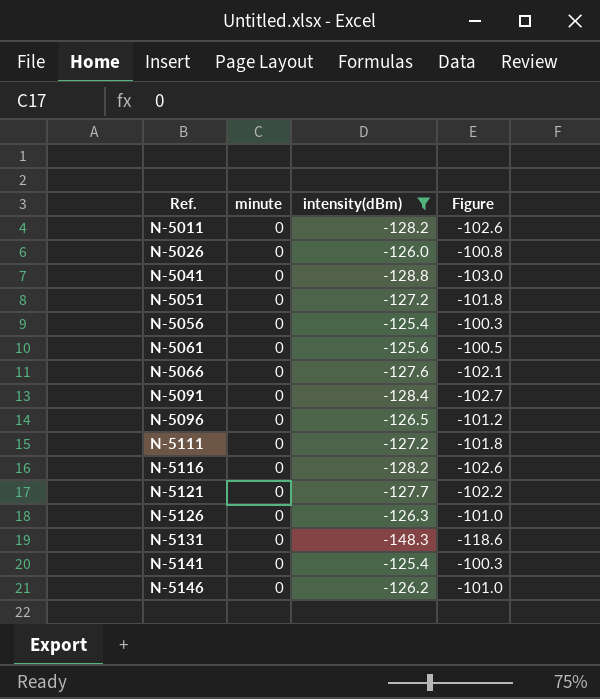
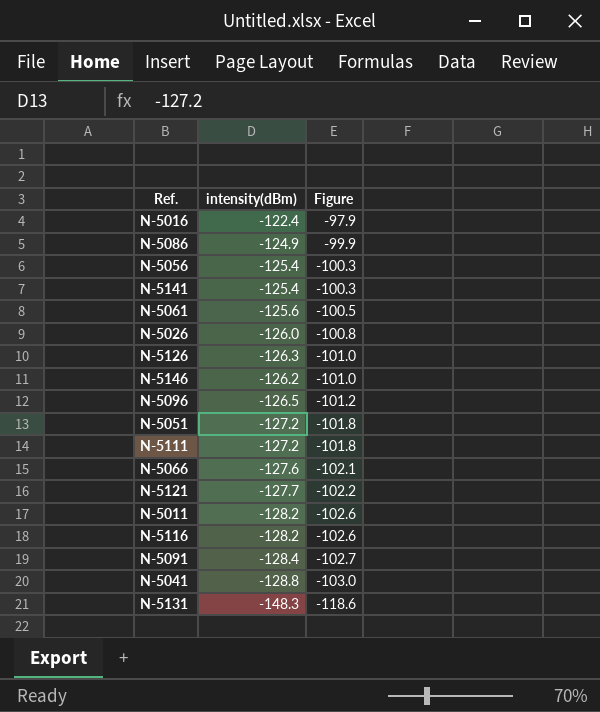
filter: intensity(dBm) <= -125.4 -> none
row order: Ref. ascending -> Figure descending
column minute | position: 2 -> none

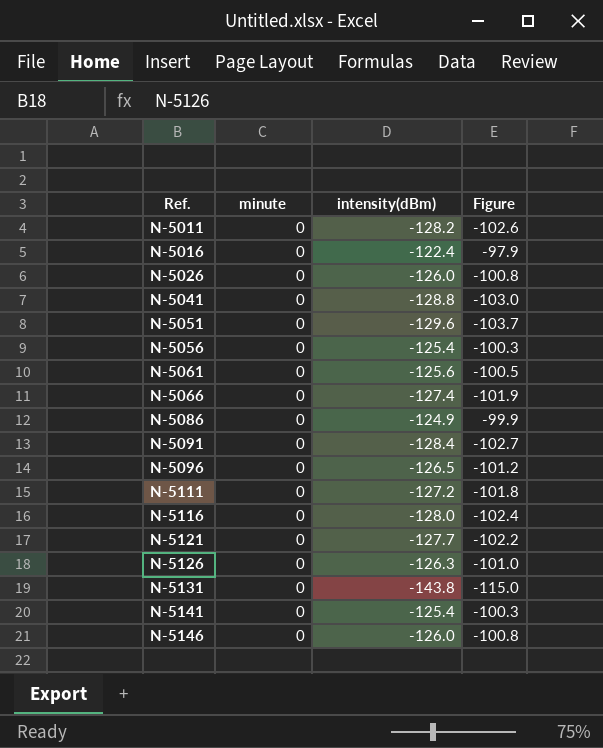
row order: Figure descending -> Ref. ascending
column minute | position: none -> 2
N-5051 | intensity(dBm): -127.2 -> -129.6
N-5051 | Figure: -101.8 -> -103.7
N-5066 | intensity(dBm): -127.6 -> -127.4
N-5066 | Figure: -102.1 -> -101.9
N-5116 | intensity(dBm): -128.2 -> -128.0
N-5116 | Figure: -102.6 -> -102.4
N-5131 | intensity(dBm): -148.3 -> -143.8
N-5131 | Figure: -118.6 -> -115.0
N-5146 | intensity(dBm): -126.2 -> -126.0
N-5146 | Figure: -101.0 -> -100.8

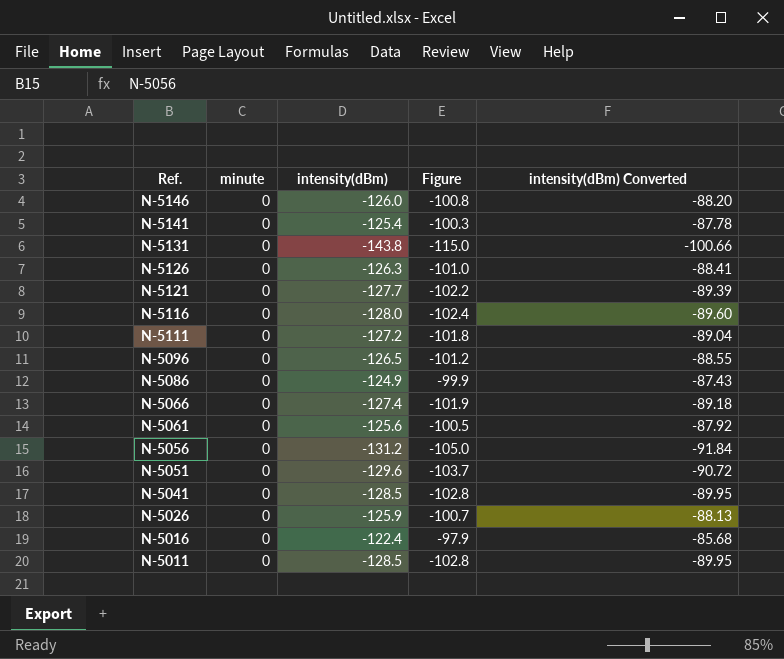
row order: Ref. ascending -> Ref. descending
column intensity(dBm) Converted | formula: none -> [intensity(dBm)] * 0.7
row N-5091: 0 | -128.4 | -102.7 -> none
N-5056 | intensity(dBm): -125.4 -> -131.2
N-5056 | Figure: -100.3 -> -105.0
N-5041 | intensity(dBm): -128.8 -> -128.5
N-5041 | Figure: -103.0 -> -102.8
N-5026 | intensity(dBm): -126.0 -> -125.9
N-5026 | Figure: -100.8 -> -100.7
N-5011 | intensity(dBm): -128.2 -> -128.5
N-5011 | Figure: -102.6 -> -102.8

